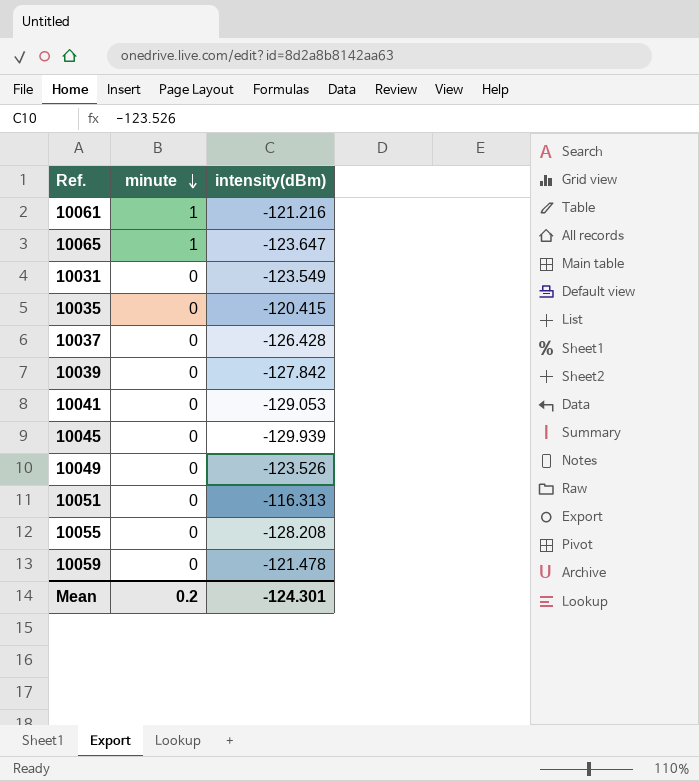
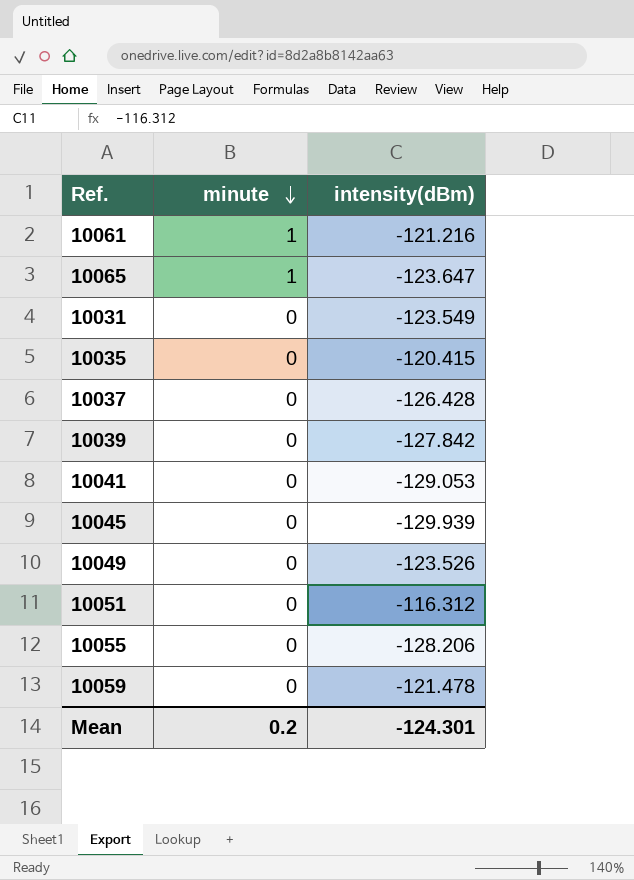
10051 | intensity(dBm): -116.313 -> -116.312
10055 | intensity(dBm): -128.208 -> -128.206

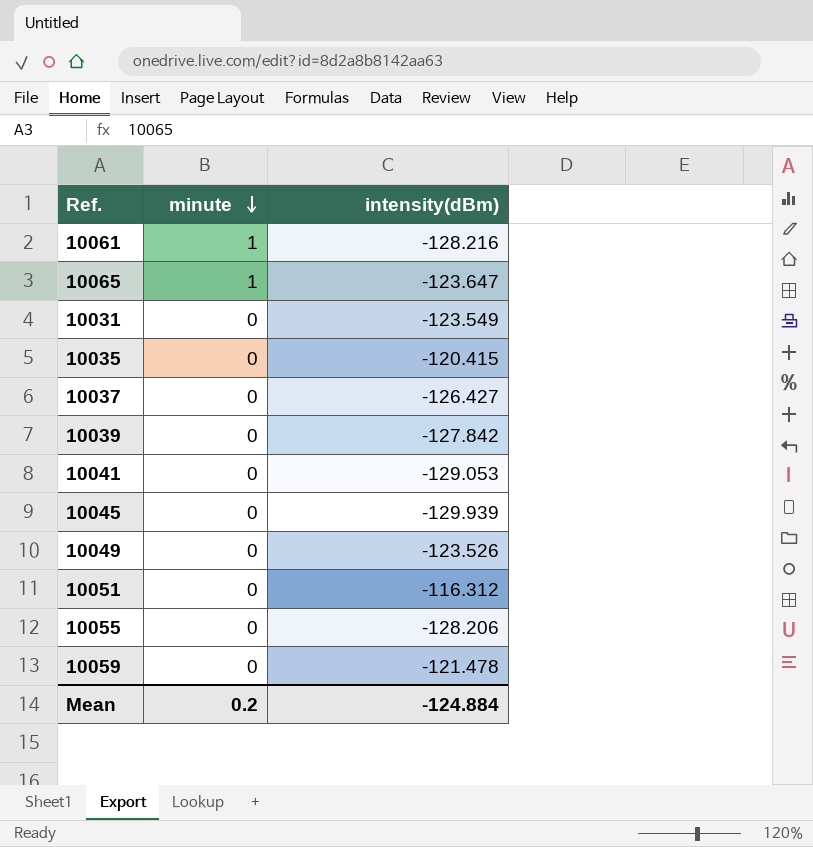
10061 | intensity(dBm): -121.216 -> -128.216
10037 | intensity(dBm): -126.428 -> -126.427
Mean | intensity(dBm): -124.301 -> -124.884

